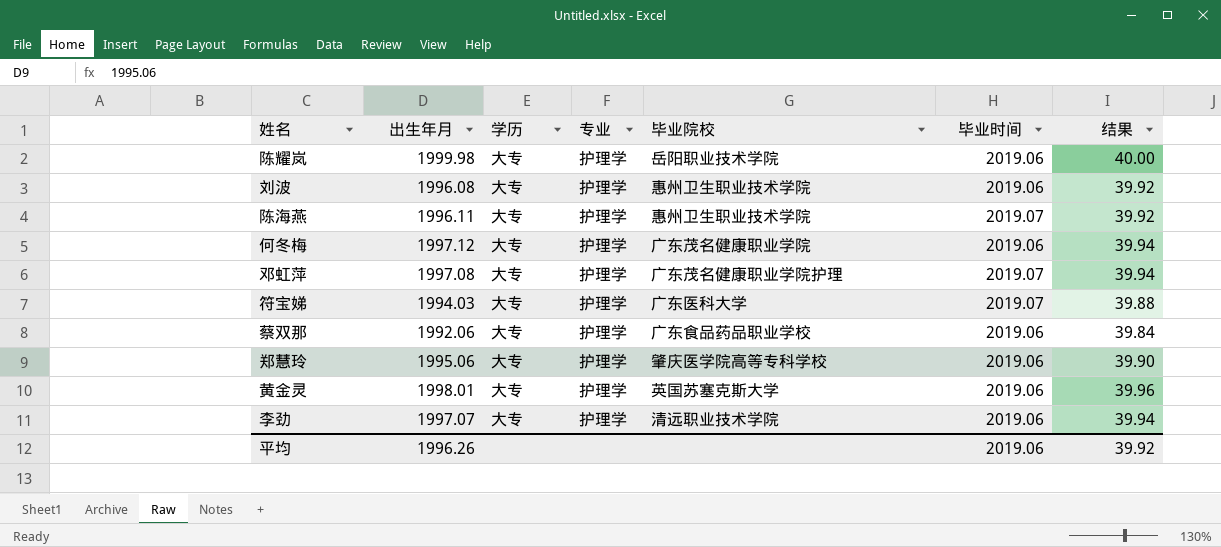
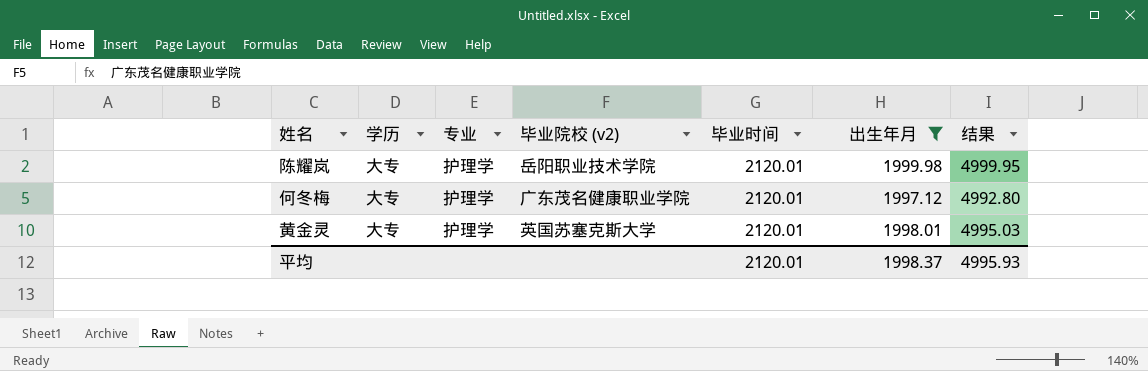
filter: none -> 出生年月 >= 1997.12
column name: 毕业院校 -> 毕业院校 (v2)
column 出生年月 | position: 2 -> 6
column 结果 | formula: [出生年月] * 0.02 -> [出生年月] * 2.5
陈耀岚 | 毕业时间: 2019.06 -> 2120.01
何冬梅 | 毕业时间: 2019.06 -> 2120.01
黄金灵 | 毕业时间: 2019.06 -> 2120.01
平均 | 毕业时间: 2019.06 -> 2120.01
平均 | 出生年月: 1996.26 -> 1998.37
平均 | 结果: 39.92 -> 4995.93

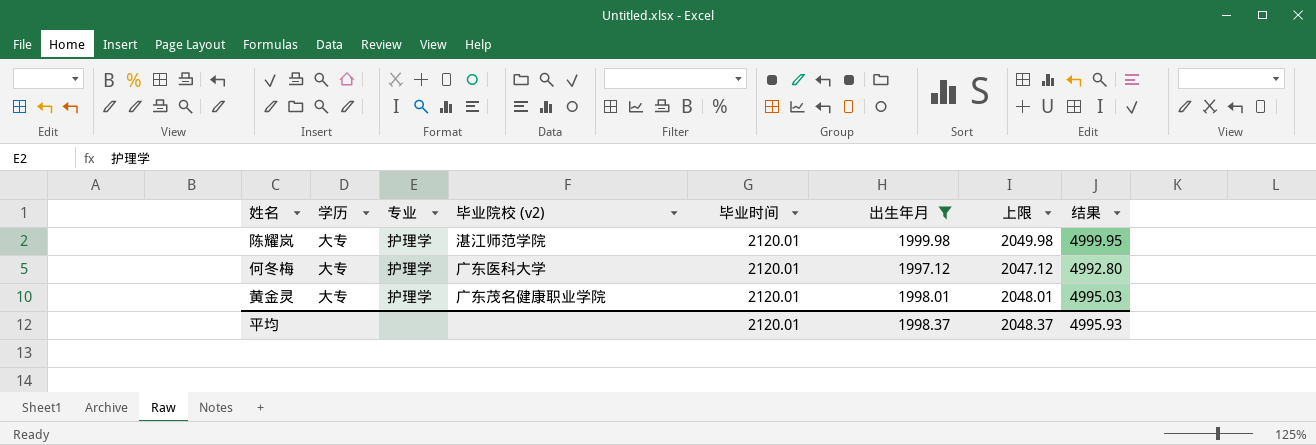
column 上限 | formula: none -> [出生年月] + 50
陈耀岚 | 毕业院校 (v2): 岳阳职业技术学院 -> 湛江师范学院
何冬梅 | 毕业院校 (v2): 广东茂名健康职业学院 -> 广东医科大学
黄金灵 | 毕业院校 (v2): 英国苏塞克斯大学 -> 广东茂名健康职业学院

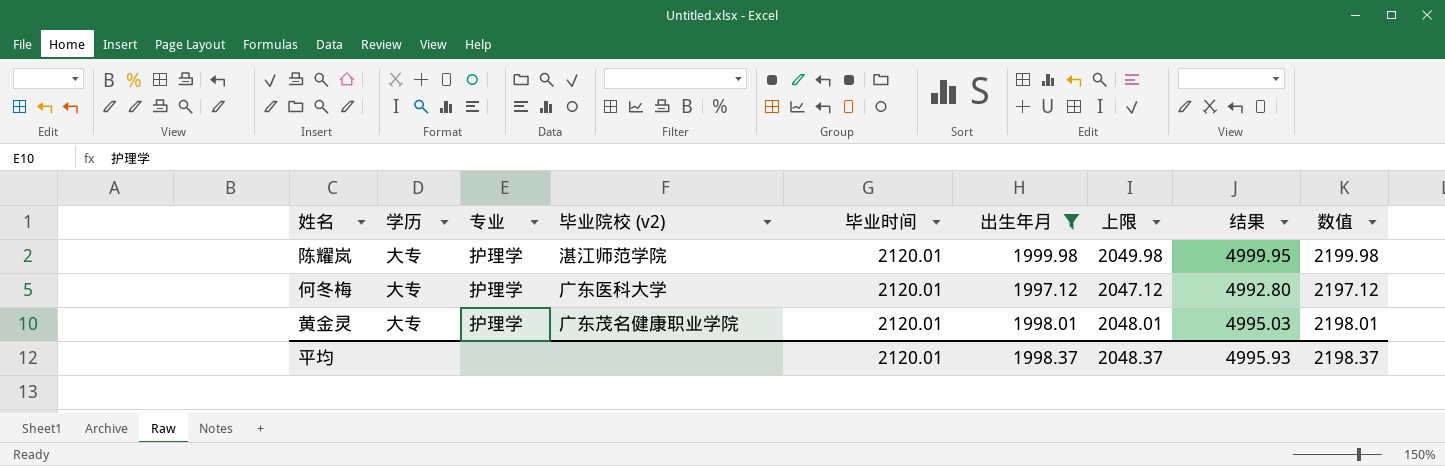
column 数值 | formula: none -> [出生年月] + 200

